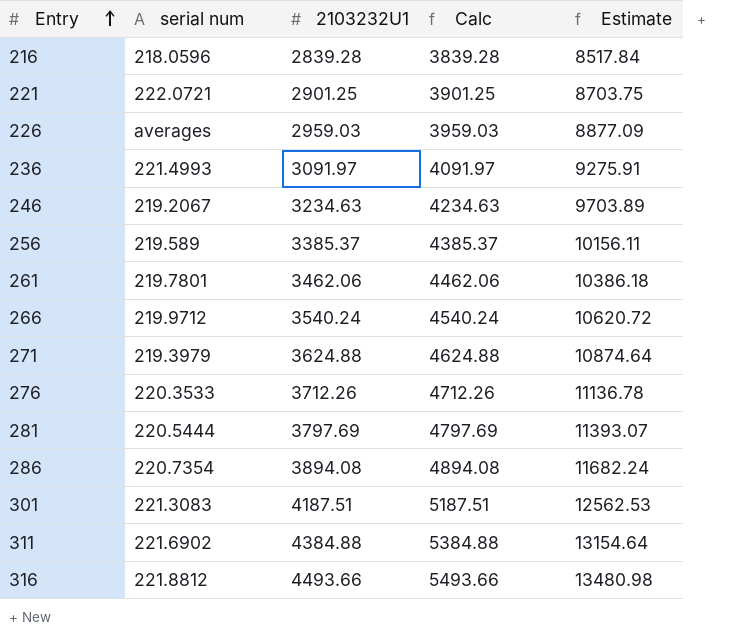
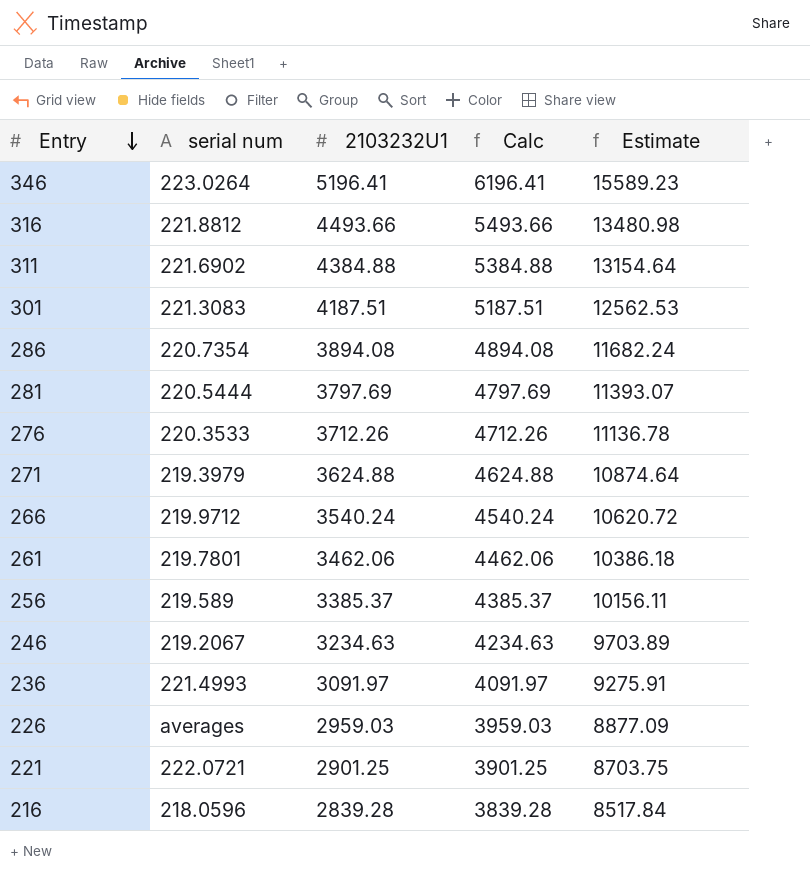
row order: Entry ascending -> Entry descending
row 346: none -> 223.0264 | 5196.41 | 6196.41 | 15589.23

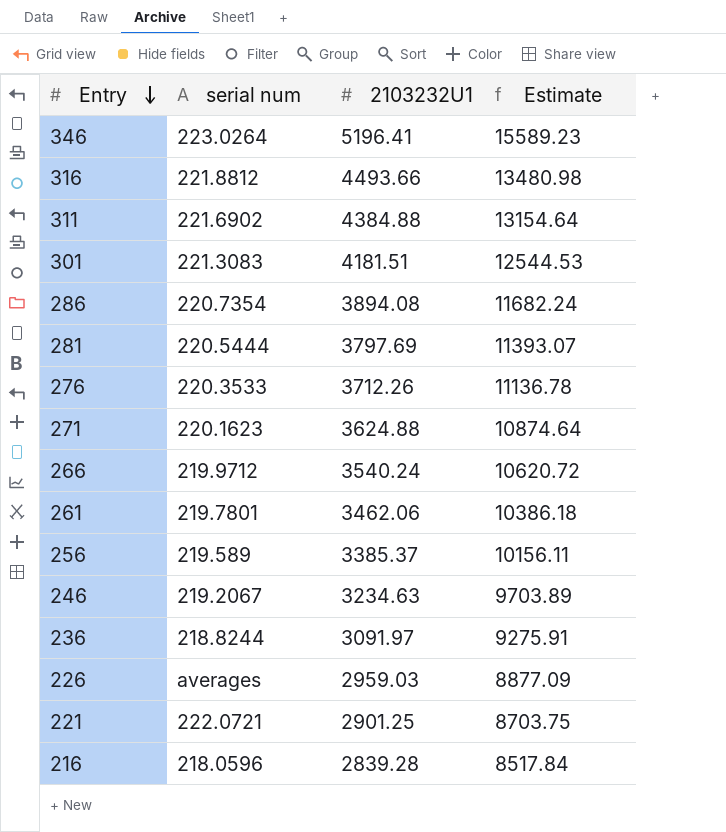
column Calc | formula: [2103232U1] + 1000 -> none
301 | 2103232U1: 4187.51 -> 4181.51
301 | Estimate: 12562.53 -> 12544.53
271 | serial num: 219.3979 -> 220.1623
236 | serial num: 221.4993 -> 218.8244

